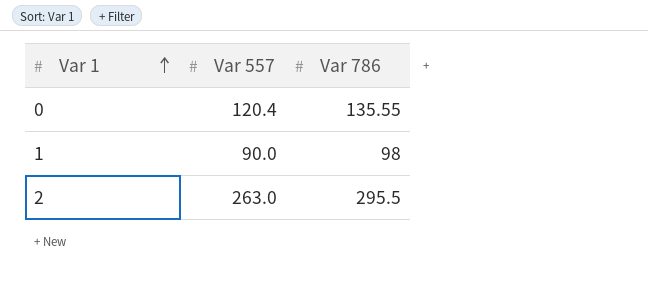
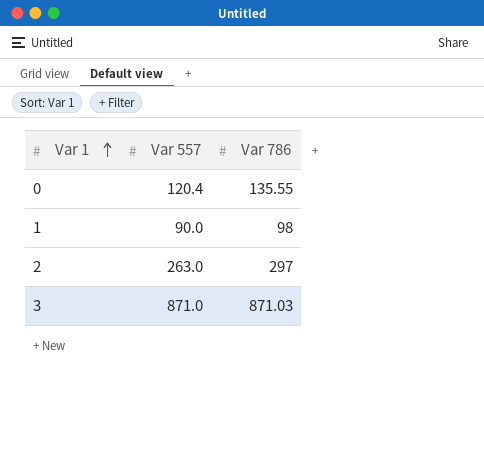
2 | Var 786: 295.5 -> 297
row 3: none -> 871.0 | 871.03

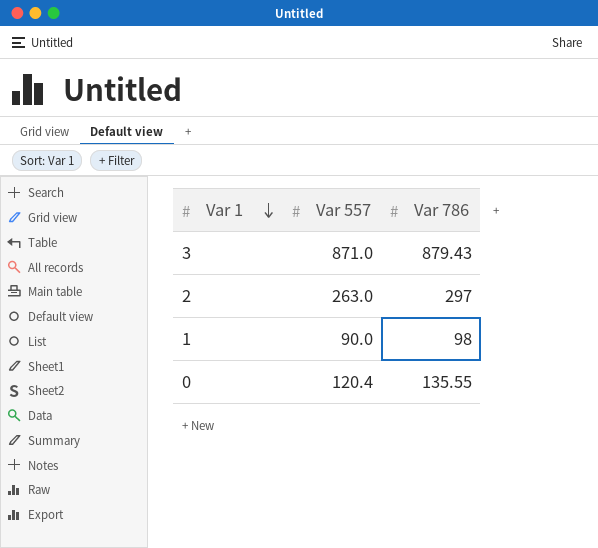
row order: Var 1 ascending -> Var 1 descending
3 | Var 786: 871.03 -> 879.43

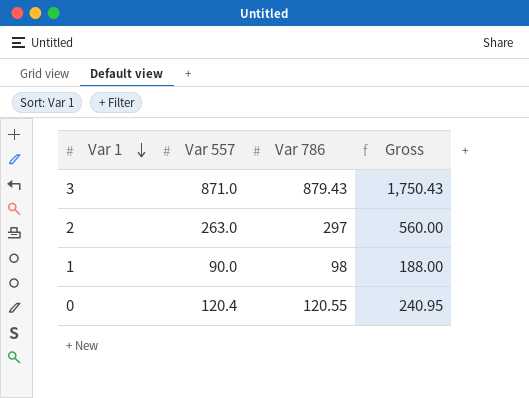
column Gross | formula: none -> [Var 557] + [Var 786]
0 | Var 786: 135.55 -> 120.55

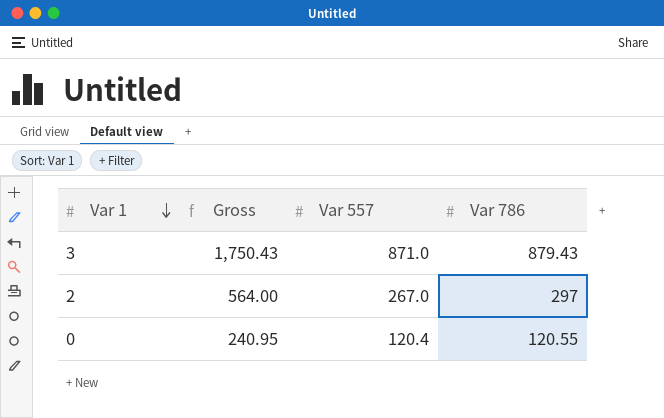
column Gross | position: 4 -> 2
row 1: 90.0 | 98 | 188.00 -> none
2 | Gross: 560.00 -> 564.00
2 | Var 557: 263.0 -> 267.0

